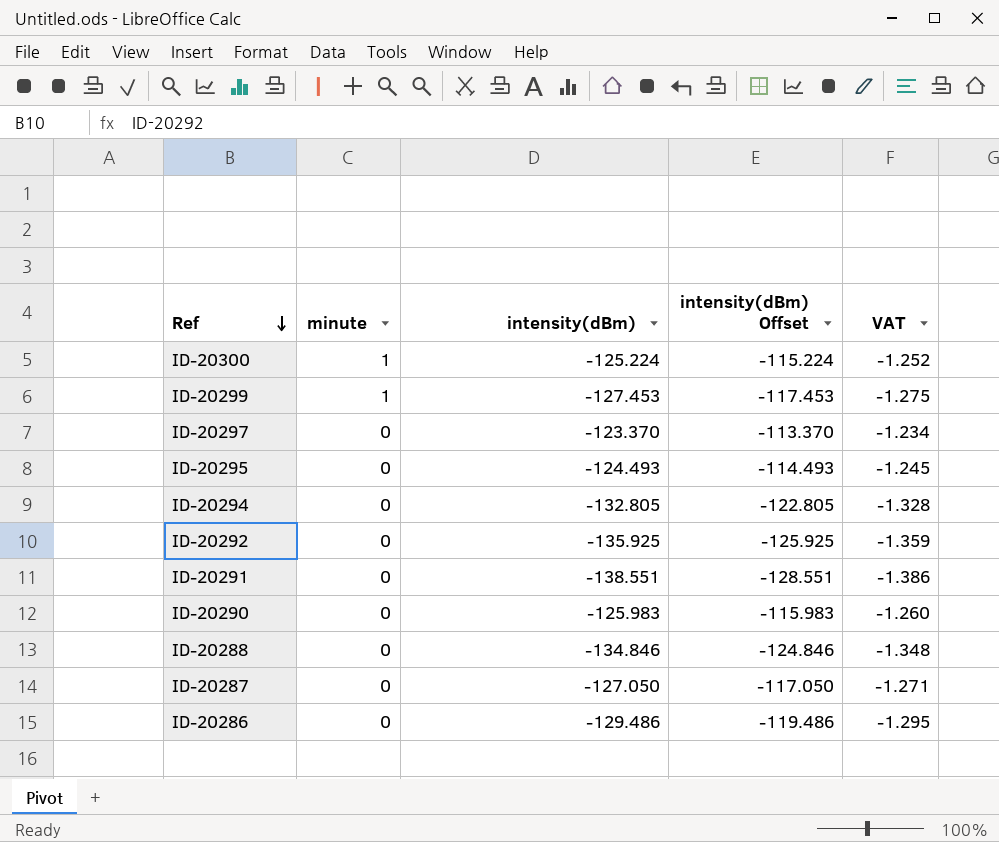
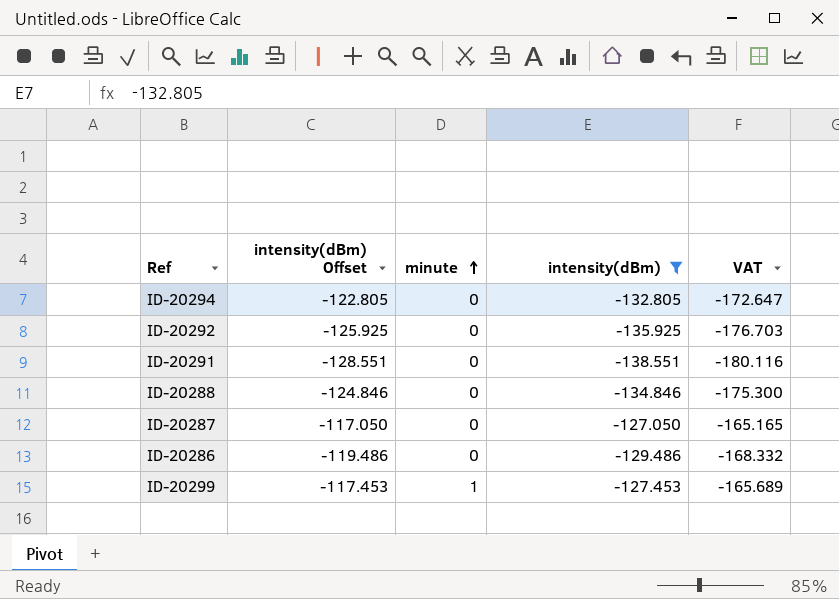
filter: none -> intensity(dBm) <= -127.050
row order: Ref descending -> minute ascending
column intensity(dBm) Offset | position: 4 -> 2
column VAT | formula: [intensity(dBm)] * 0.01 -> [intensity(dBm)] * 1.3

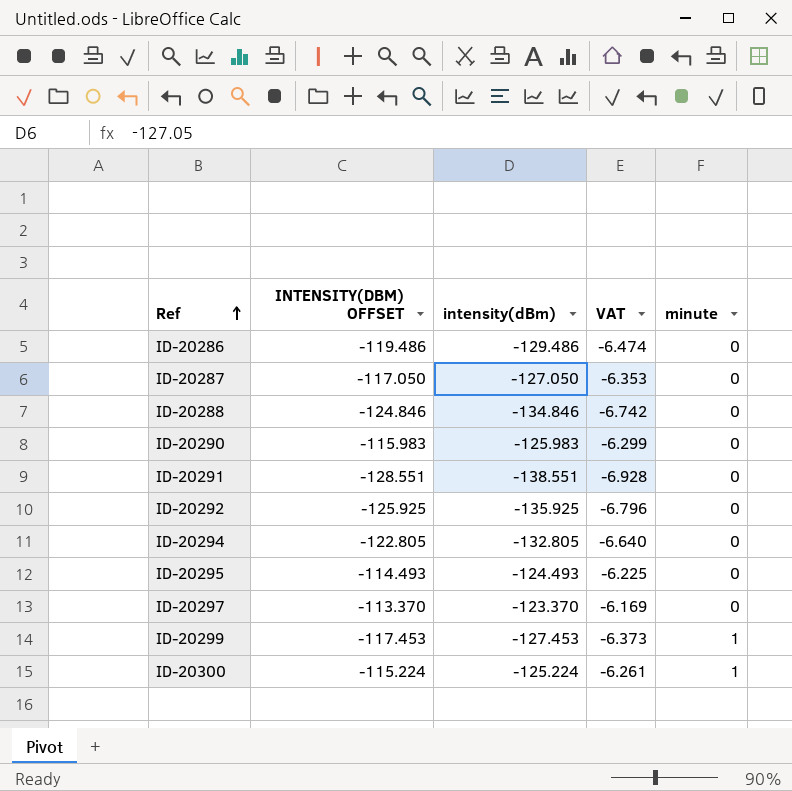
filter: intensity(dBm) <= -127.050 -> none
row order: minute ascending -> Ref ascending
column name: intensity(dBm) Offset -> INTENSITY(DBM) OFFSET
column VAT | formula: [intensity(dBm)] * 1.3 -> [intensity(dBm)] * 0.05
column minute | position: 3 -> 5

